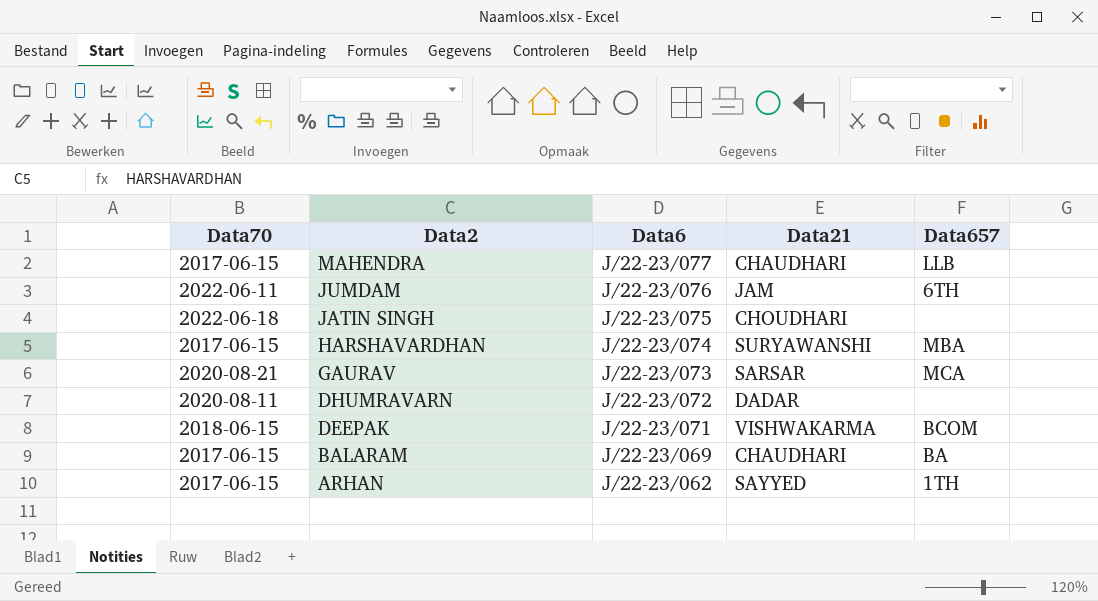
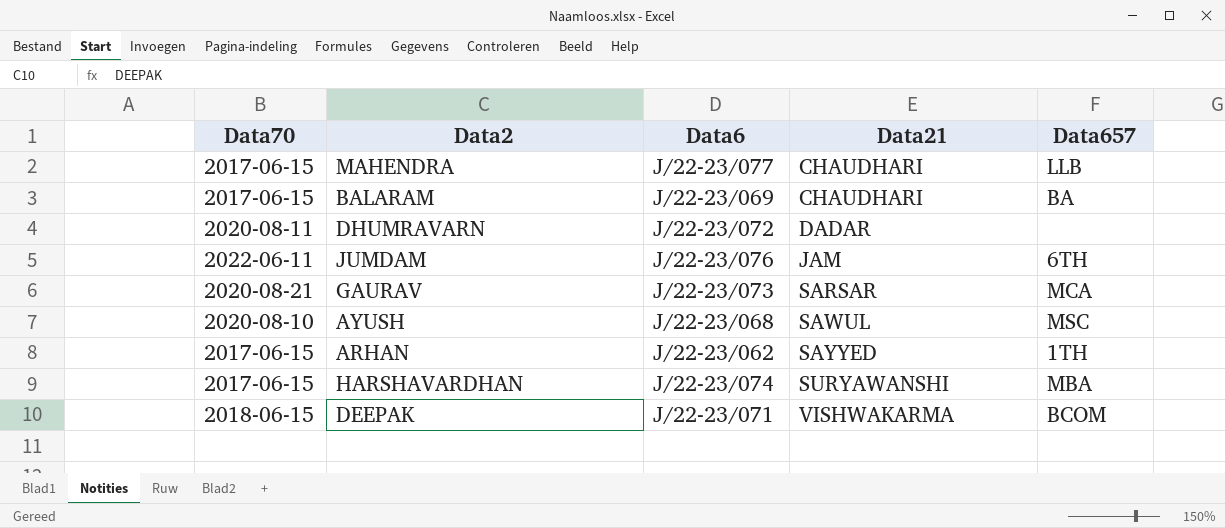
row order: Data2 descending -> Data21 ascending
row JATIN SINGH: 2022-06-18 | J/22-23/075 | CHOUDHARI | none -> none
row AYUSH: none -> 2020-08-10 | J/22-23/068 | SAWUL | MSC

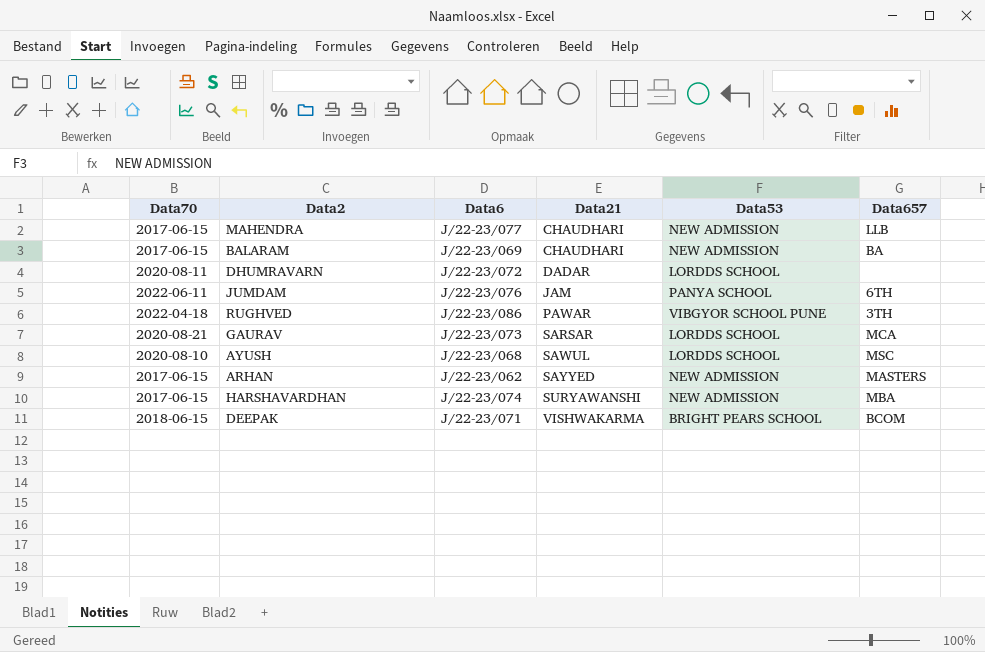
column Data53 | position: none -> 5
row RUGHVED: none -> 2022-04-18 | J/22-23/086 | PAWAR | VIBGYOR SCHOOL PUNE | 3TH
ARHAN | Data657: 1TH -> MASTERS

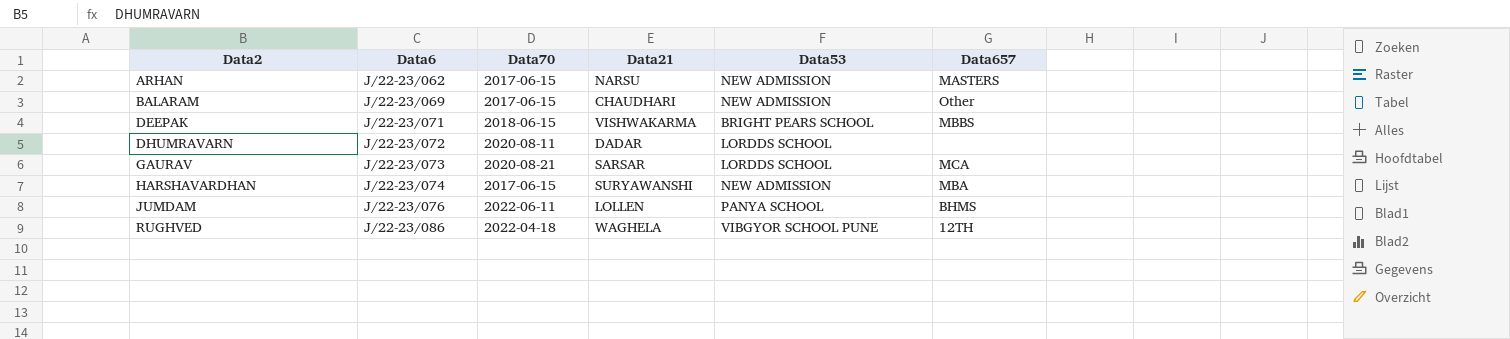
row order: Data21 ascending -> Data2 ascending
column Data70 | position: 1 -> 3
row MAHENDRA: 2017-06-15 | J/22-23/077 | CHAUDHARI | NEW ADMISSION | LLB -> none
row AYUSH: 2020-08-10 | J/22-23/068 | SAWUL | LORDDS SCHOOL | MSC -> none
ARHAN | Data21: SAYYED -> NARSU
BALARAM | Data657: BA -> Other
DEEPAK | Data657: BCOM -> MBBS
JUMDAM | Data21: JAM -> LOLLEN
JUMDAM | Data657: 6TH -> BHMS
RUGHVED | Data21: PAWAR -> WAGHELA
RUGHVED | Data657: 3TH -> 12TH

